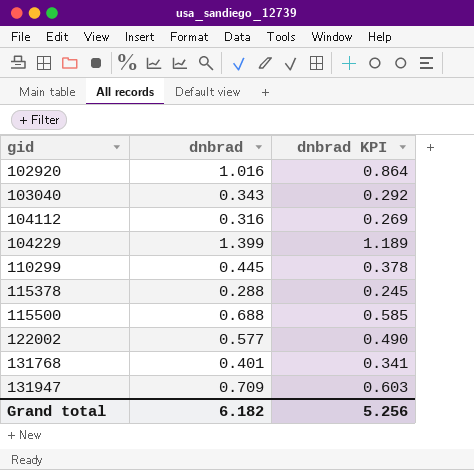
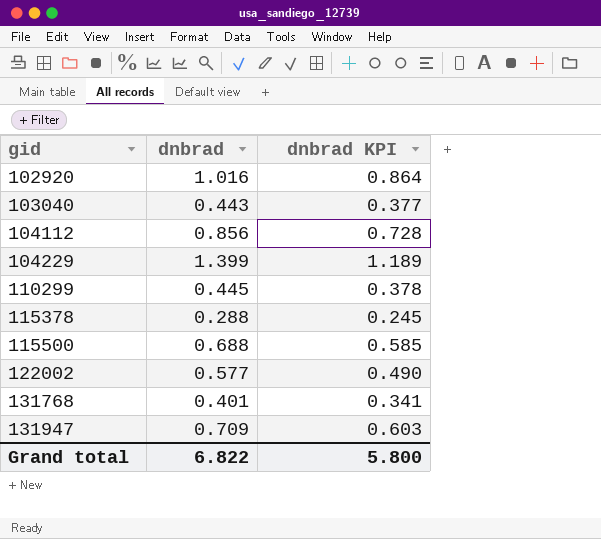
103040 | dnbrad: 0.343 -> 0.443
103040 | dnbrad KPI: 0.292 -> 0.377
104112 | dnbrad: 0.316 -> 0.856
104112 | dnbrad KPI: 0.269 -> 0.728
Grand total | dnbrad: 6.182 -> 6.822
Grand total | dnbrad KPI: 5.256 -> 5.800

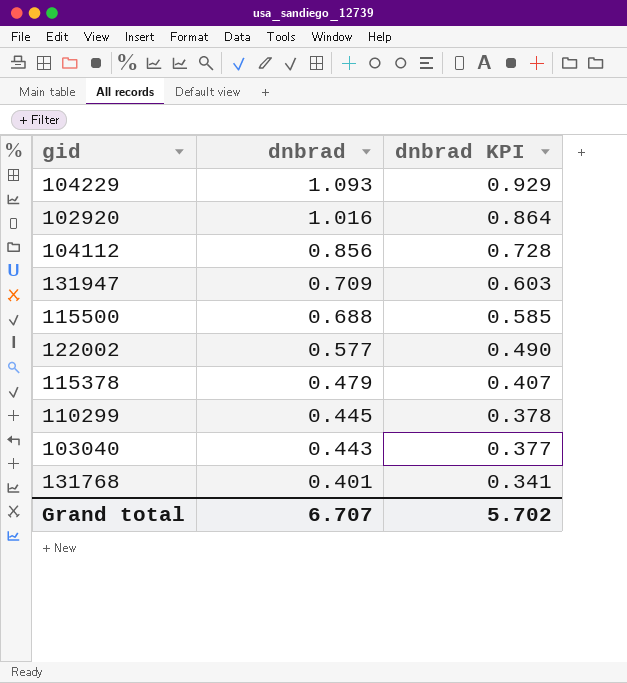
row order: gid ascending -> dnbrad descending
104229 | dnbrad: 1.399 -> 1.093
104229 | dnbrad KPI: 1.189 -> 0.929
115378 | dnbrad: 0.288 -> 0.479
115378 | dnbrad KPI: 0.245 -> 0.407
Grand total | dnbrad: 6.822 -> 6.707
Grand total | dnbrad KPI: 5.800 -> 5.702

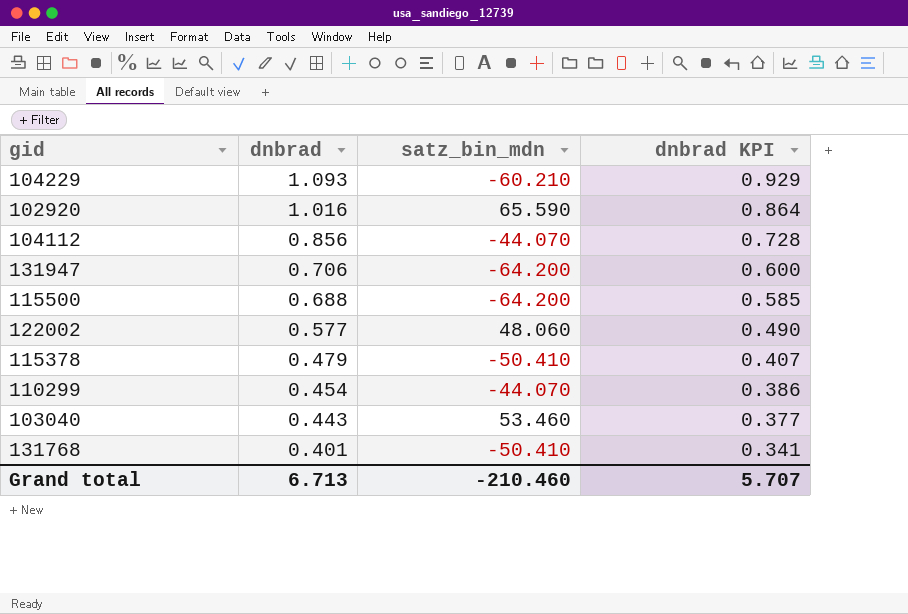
column satz_bin_mdn | position: none -> 3
131947 | dnbrad: 0.709 -> 0.706
131947 | dnbrad KPI: 0.603 -> 0.600
110299 | dnbrad: 0.445 -> 0.454
110299 | dnbrad KPI: 0.378 -> 0.386
Grand total | dnbrad: 6.707 -> 6.713
Grand total | dnbrad KPI: 5.702 -> 5.707

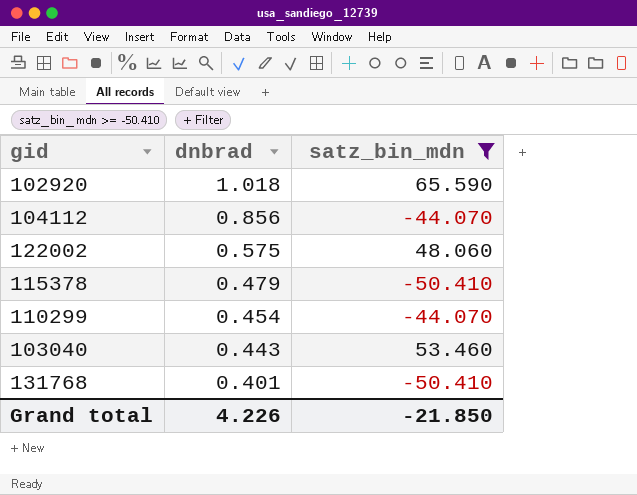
filter: none -> satz_bin_mdn >= -50.410
column dnbrad KPI | formula: [dnbrad] * 0.85 -> none
102920 | dnbrad: 1.016 -> 1.018
122002 | dnbrad: 0.577 -> 0.575
Grand total | dnbrad: 6.713 -> 4.226
Grand total | satz_bin_mdn: -210.460 -> -21.850

